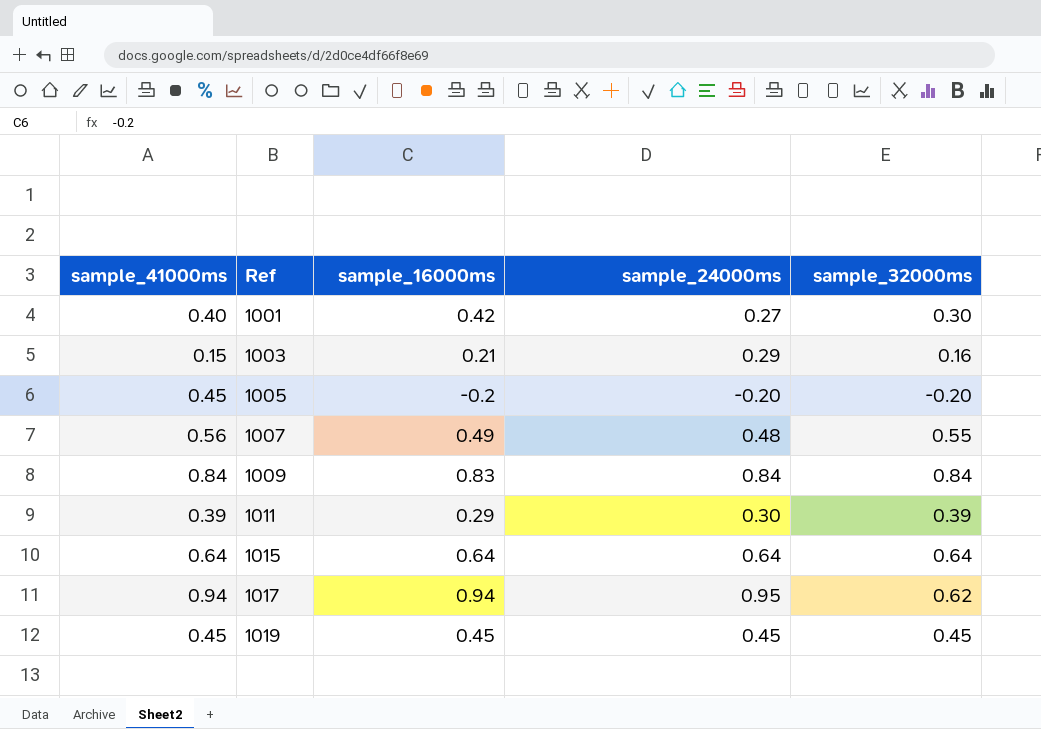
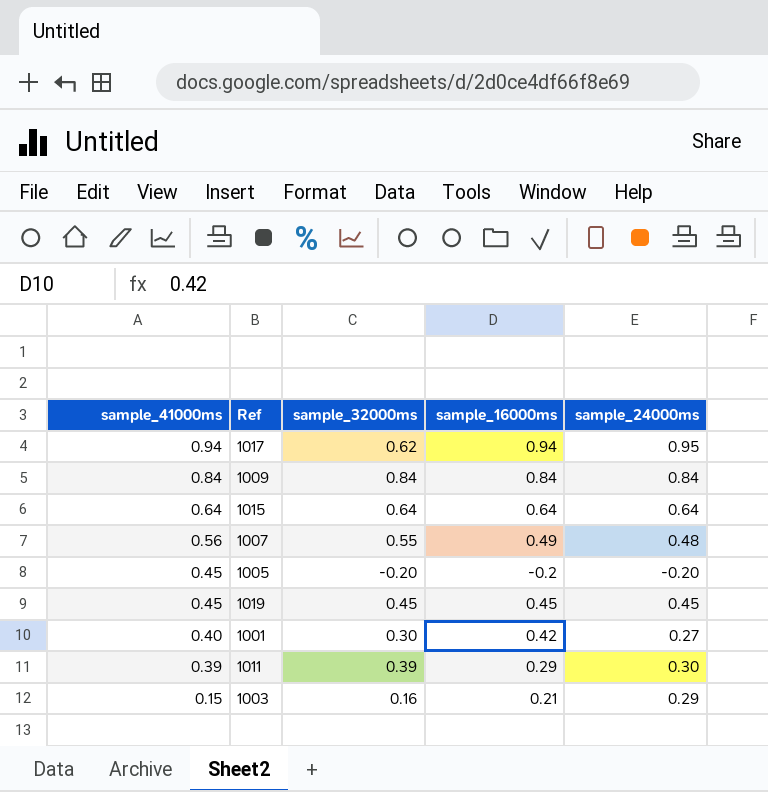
row order: Ref ascending -> sample_41000ms descending
column sample_32000ms | position: 5 -> 3
1009 | sample_16000ms: 0.83 -> 0.84

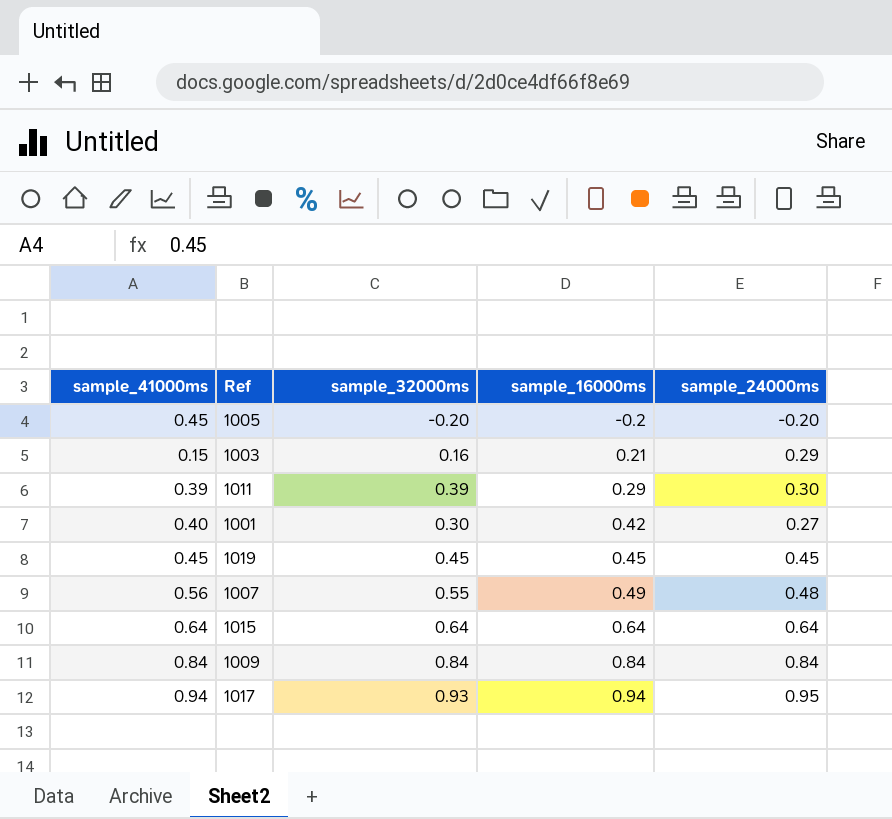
row order: sample_41000ms descending -> sample_16000ms ascending
1017 | sample_32000ms: 0.62 -> 0.93

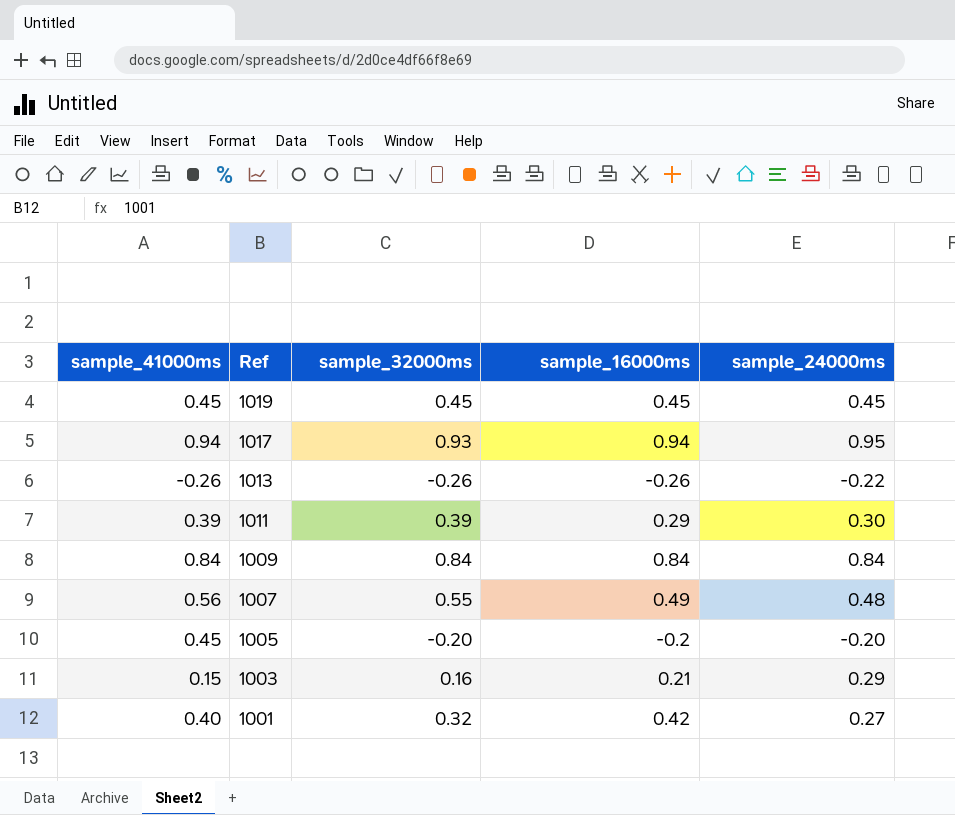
row order: sample_16000ms ascending -> Ref descending
row 1015: 0.64 | 0.64 | 0.64 | 0.64 -> none
row 1013: none -> -0.26 | -0.26 | -0.26 | -0.22
1001 | sample_32000ms: 0.30 -> 0.32

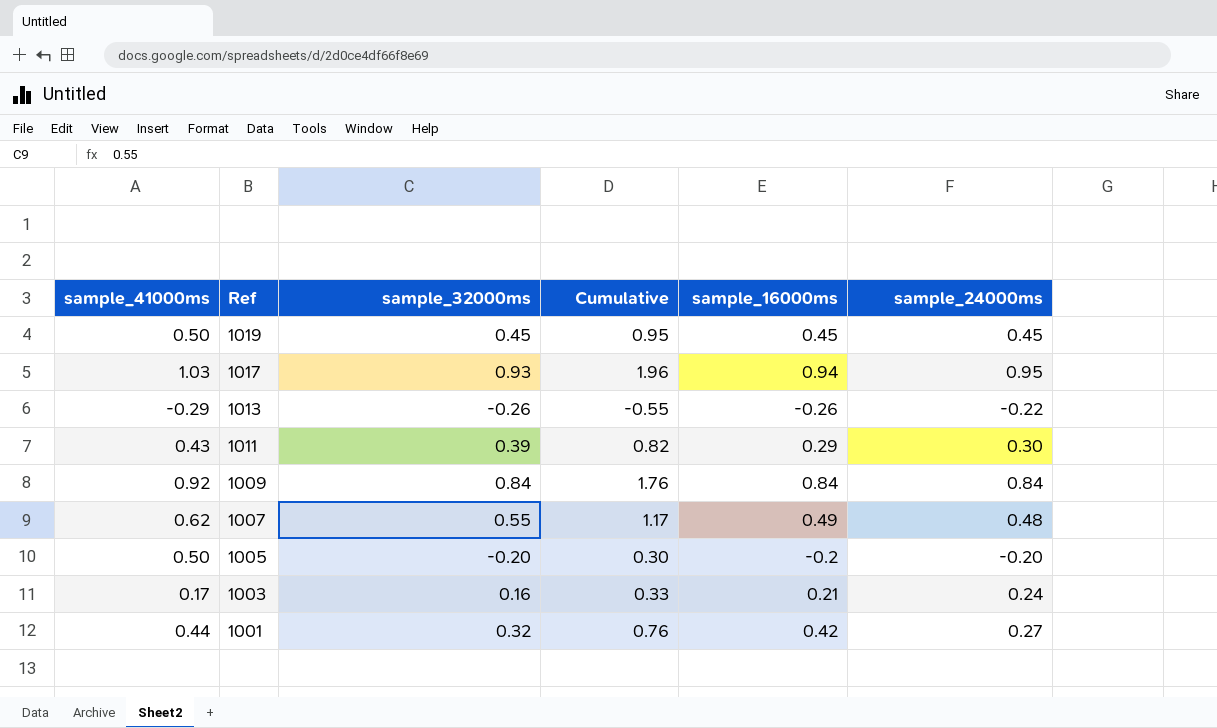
column Cumulative | formula: none -> [sample_41000ms] + [sample_32000ms]
1019 | sample_41000ms: 0.45 -> 0.50
1017 | sample_41000ms: 0.94 -> 1.03
1013 | sample_41000ms: -0.26 -> -0.29
1011 | sample_41000ms: 0.39 -> 0.43
1009 | sample_41000ms: 0.84 -> 0.92
1007 | sample_41000ms: 0.56 -> 0.62
1005 | sample_41000ms: 0.45 -> 0.50
1003 | sample_41000ms: 0.15 -> 0.17
1003 | sample_24000ms: 0.29 -> 0.24
1001 | sample_41000ms: 0.40 -> 0.44

